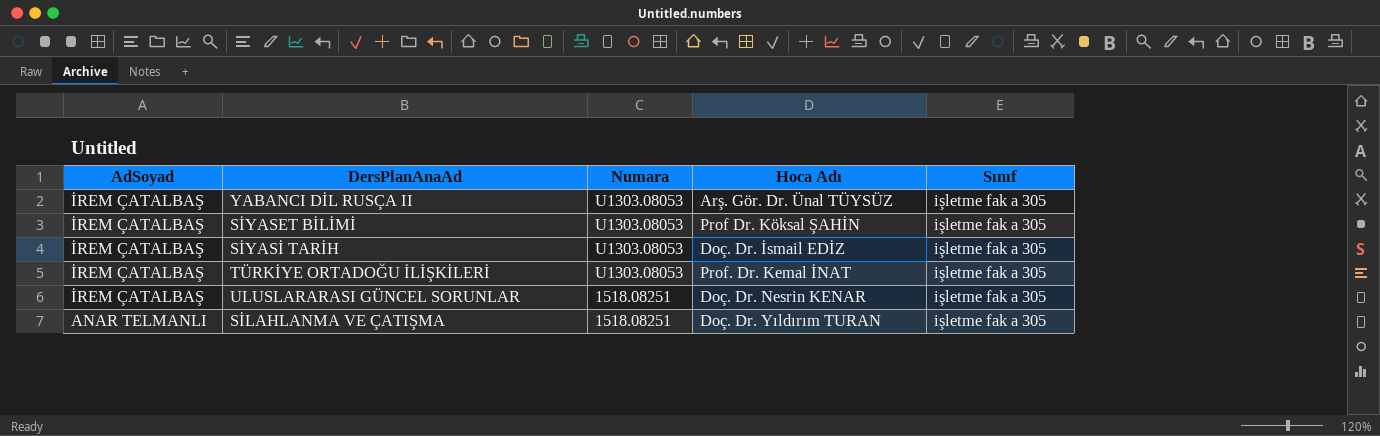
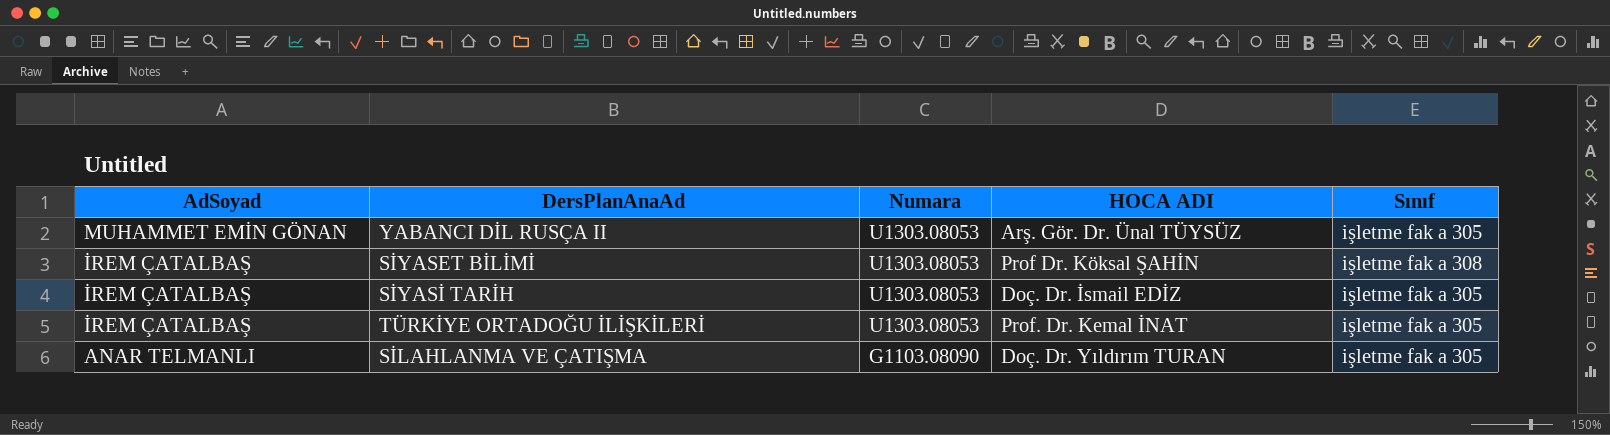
column name: Hoca Adı -> HOCA ADI
row ULUSLARARASI GÜNCEL SORUNLAR: İREM ÇATALBAŞ | 1518.08251 | Doç. Dr. Nesrin KENAR | işletme fak a 305 -> none
YABANCI DİL RUSÇA II | AdSoyad: İREM ÇATALBAŞ -> MUHAMMET EMİN GÖNAN
SİYASET BİLİMİ | Sınıf: işletme fak a 305 -> işletme fak a 308
SİLAHLANMA VE ÇATIŞMA | Numara: 1518.08251 -> G1103.08090

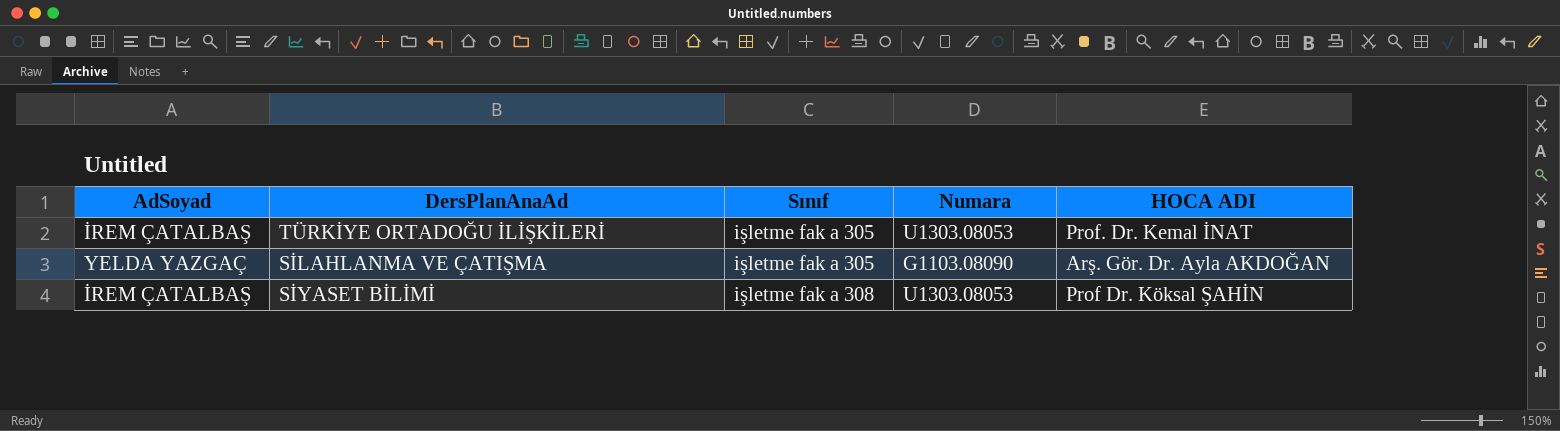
row order: AdSoyad descending -> Sınıf ascending
column Sınıf | position: 5 -> 3
row YABANCI DİL RUSÇA II: MUHAMMET EMİN GÖNAN | U1303.08053 | Arş. Gör. Dr. Ünal TÜYSÜZ | işletme fak a 305 -> none
row SİYASİ TARİH: İREM ÇATALBAŞ | U1303.08053 | Doç. Dr. İsmail EDİZ | işletme fak a 305 -> none
SİLAHLANMA VE ÇATIŞMA | AdSoyad: ANAR TELMANLI -> YELDA YAZGAÇ
SİLAHLANMA VE ÇATIŞMA | HOCA ADI: Doç. Dr. Yıldırım TURAN -> Arş. Gör. Dr. Ayla AKDOĞAN

